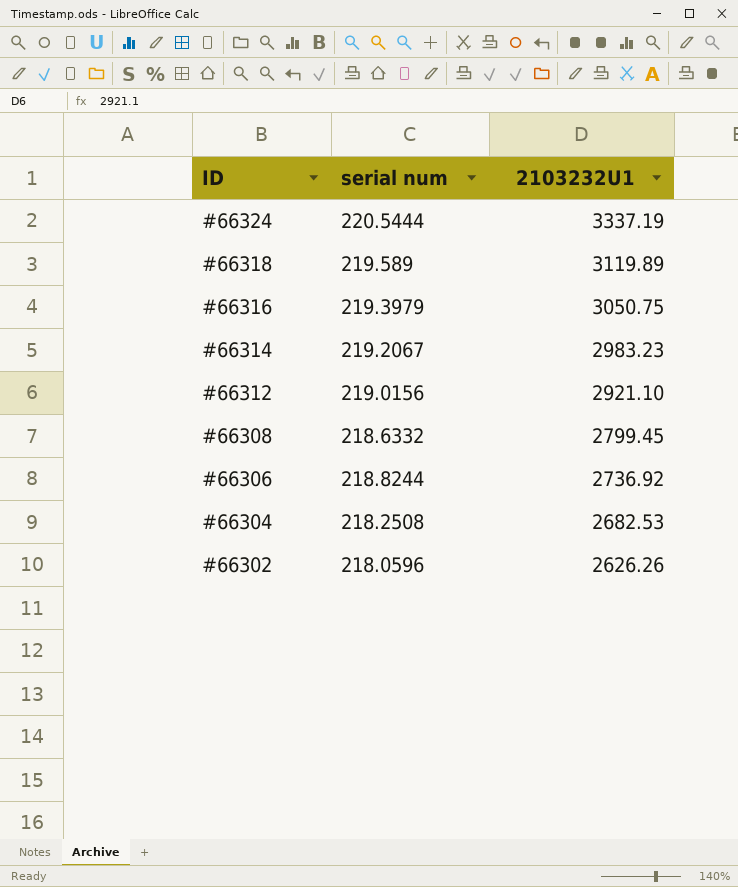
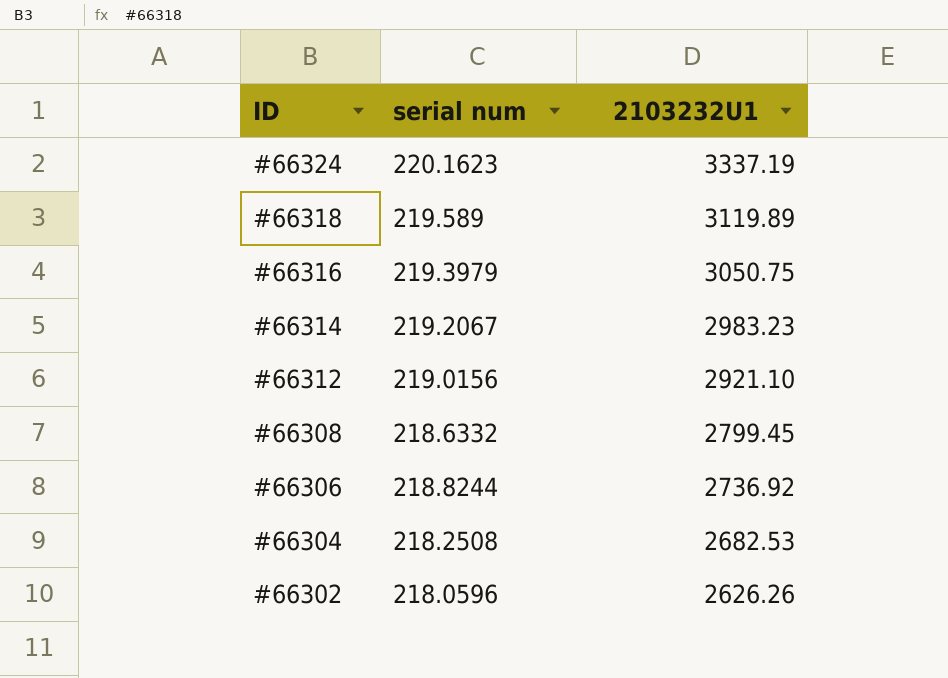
#66324 | serial num: 220.5444 -> 220.1623

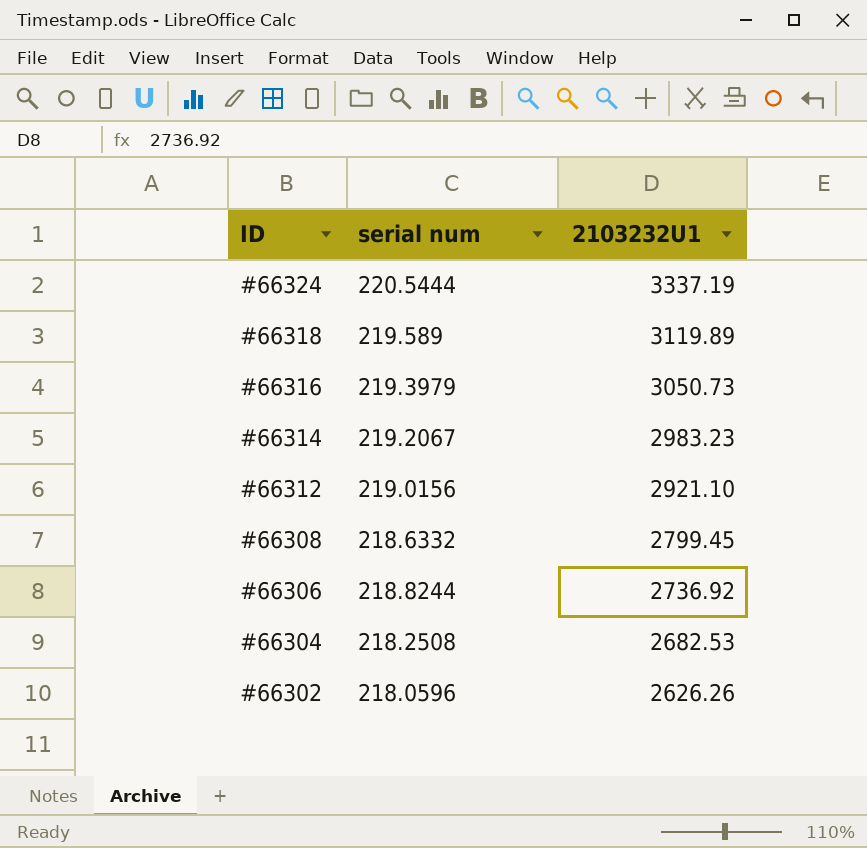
#66324 | serial num: 220.1623 -> 220.5444
#66316 | 2103232U1: 3050.75 -> 3050.73

